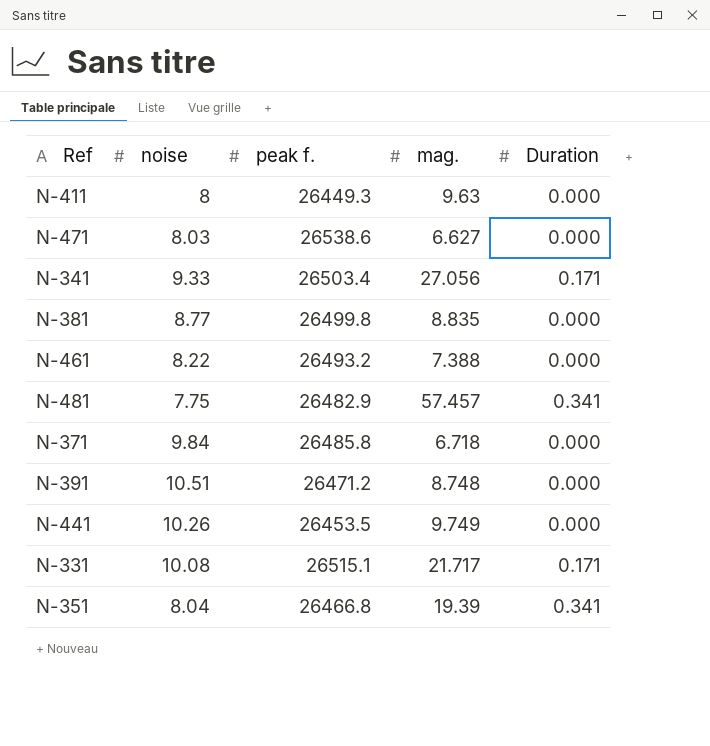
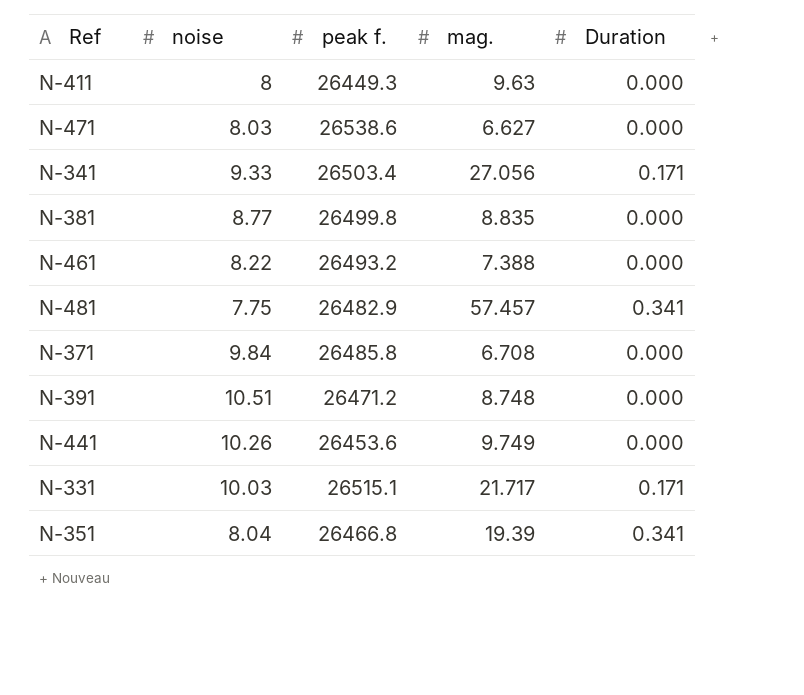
N-371 | mag.: 6.718 -> 6.708
N-441 | peak f.: 26453.5 -> 26453.6
N-331 | noise: 10.08 -> 10.03

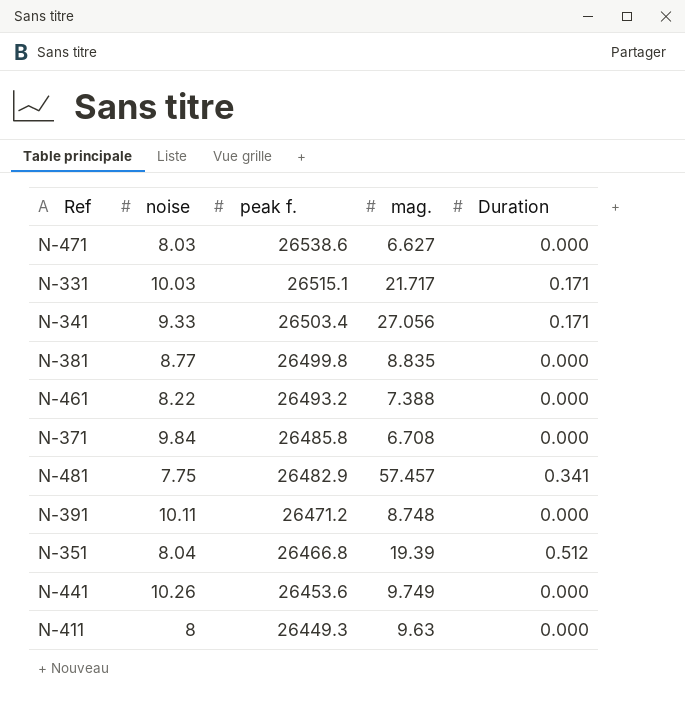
row order: none -> peak f. descending
N-391 | noise: 10.51 -> 10.11
N-351 | Duration: 0.341 -> 0.512

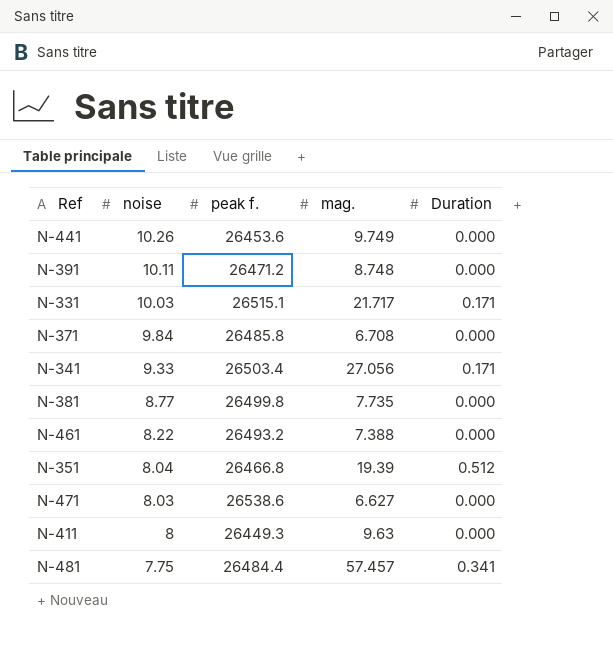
row order: peak f. descending -> noise descending
N-381 | mag.: 8.835 -> 7.735
N-481 | peak f.: 26482.9 -> 26484.4

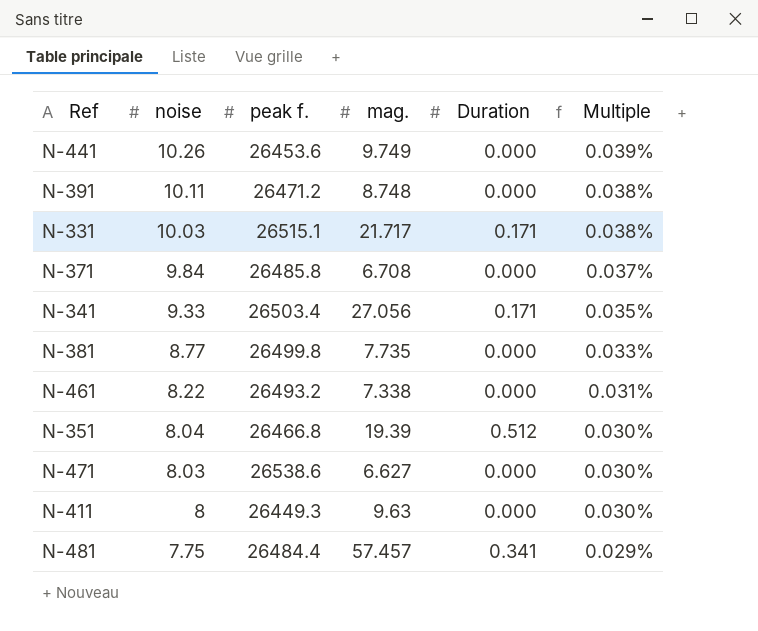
column Multiple | formula: none -> [noise] / [peak f.]
N-461 | mag.: 7.388 -> 7.338

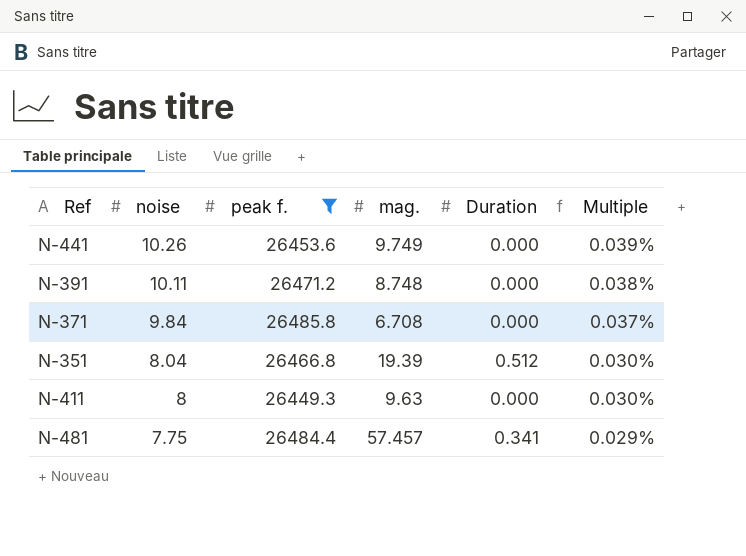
filter: none -> peak f. <= 26485.8

